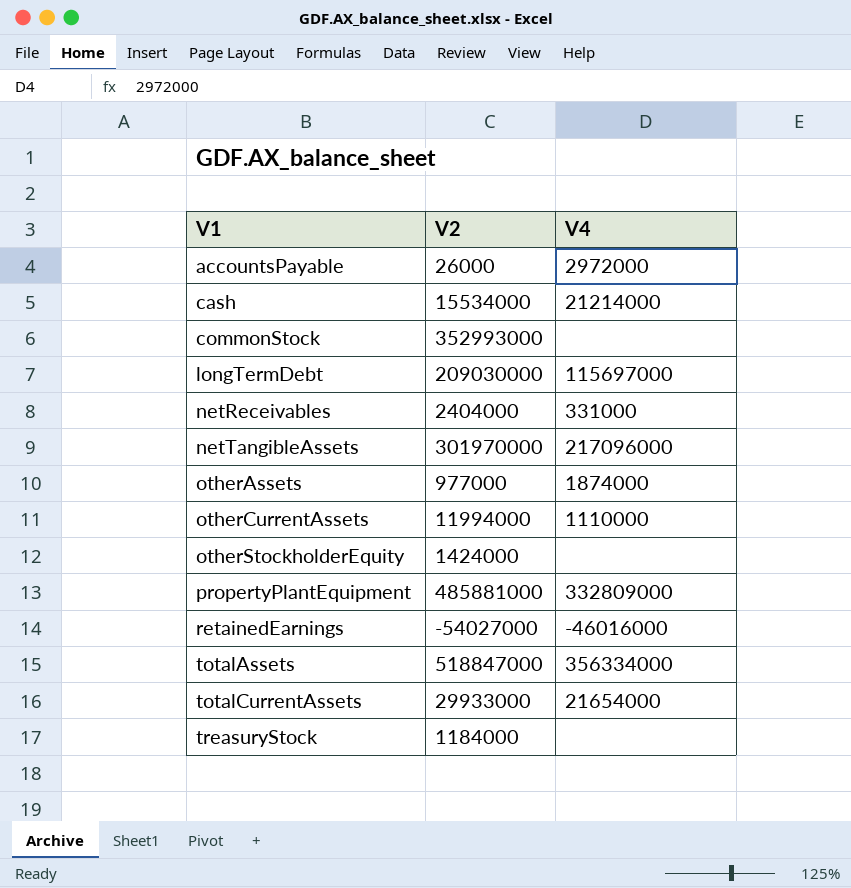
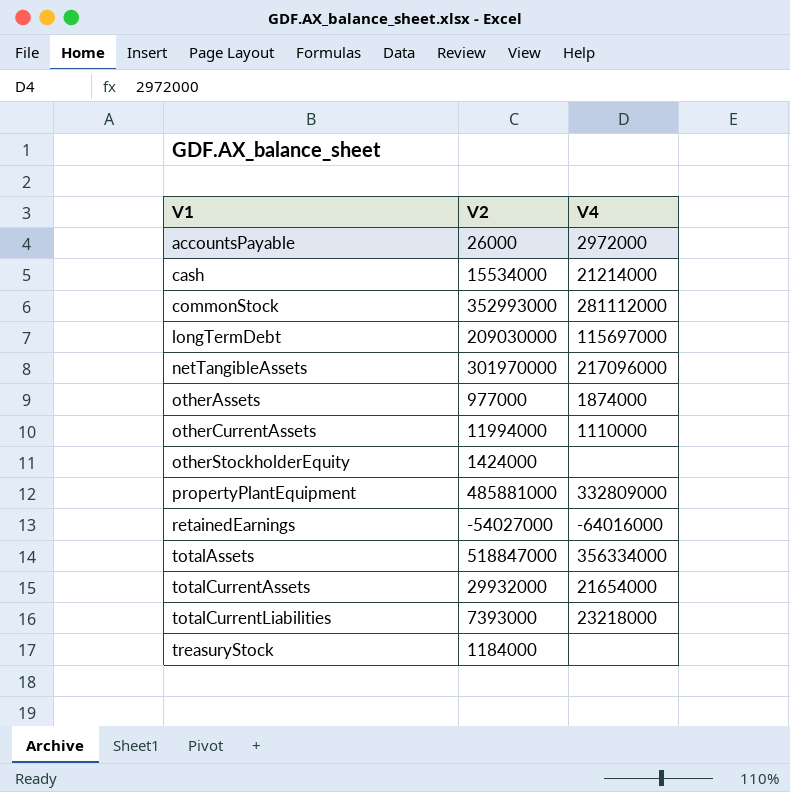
row netReceivables: 2404000 | 331000 -> none
commonStock | V4: none -> 281112000
retainedEarnings | V4: -46016000 -> -64016000
totalCurrentAssets | V2: 29933000 -> 29932000
row totalCurrentLiabilities: none -> 7393000 | 23218000

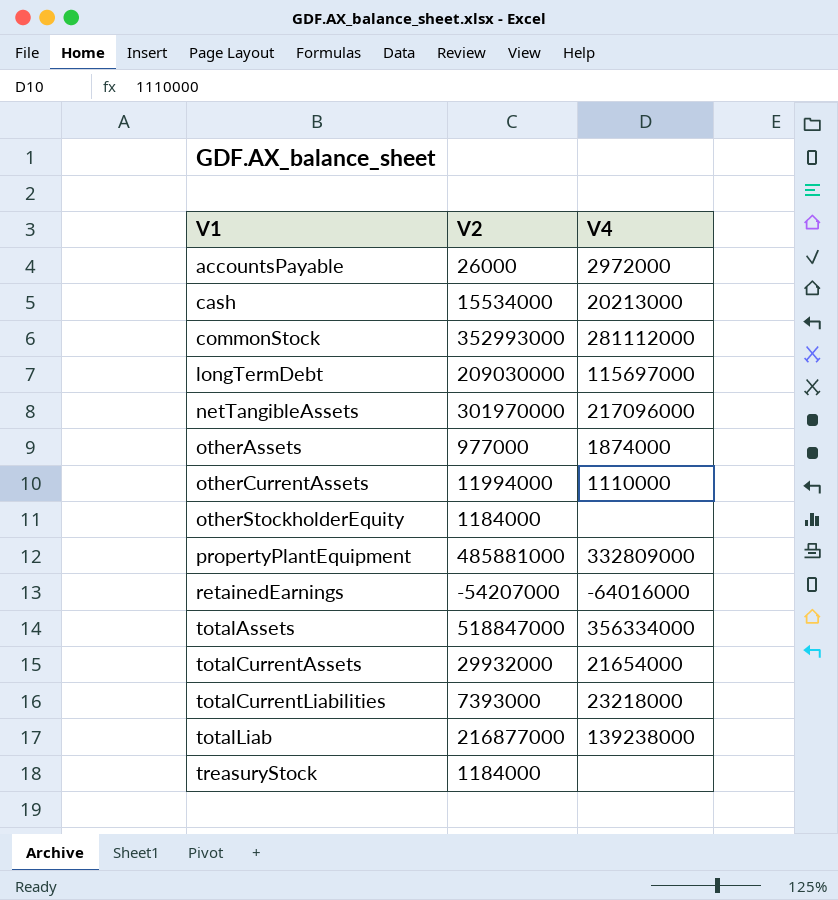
cash | V4: 21214000 -> 20213000
otherStockholderEquity | V2: 1424000 -> 1184000
retainedEarnings | V2: -54027000 -> -54207000
row totalLiab: none -> 216877000 | 139238000

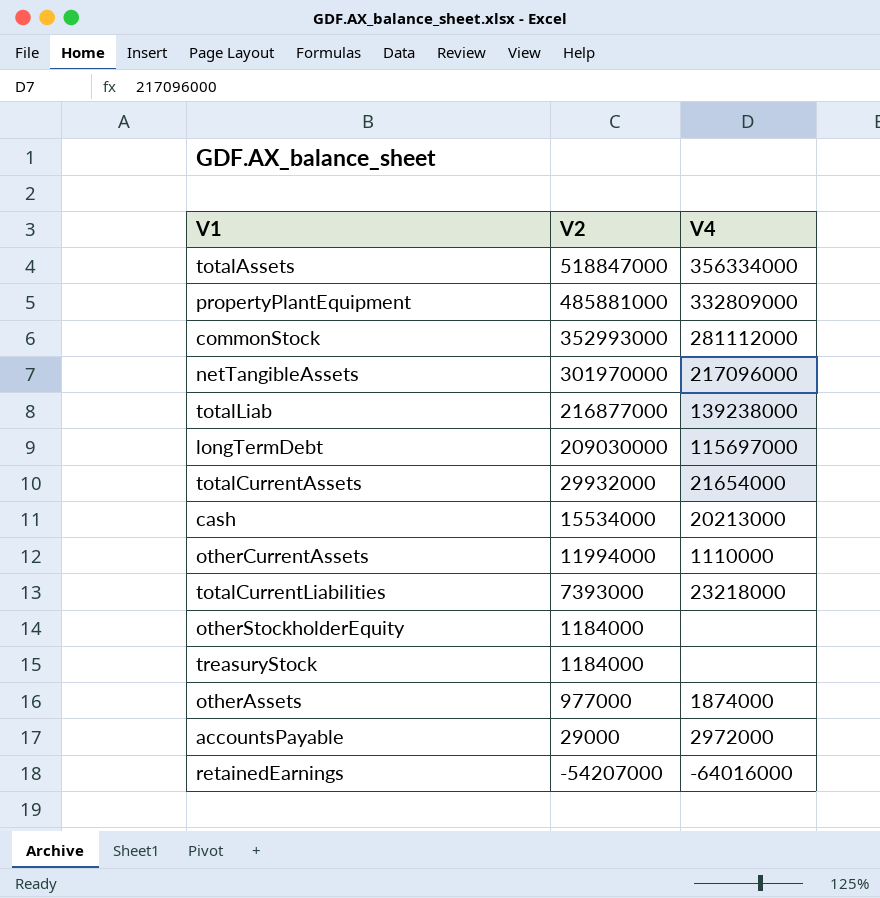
row order: V1 ascending -> V2 descending
accountsPayable | V2: 26000 -> 29000

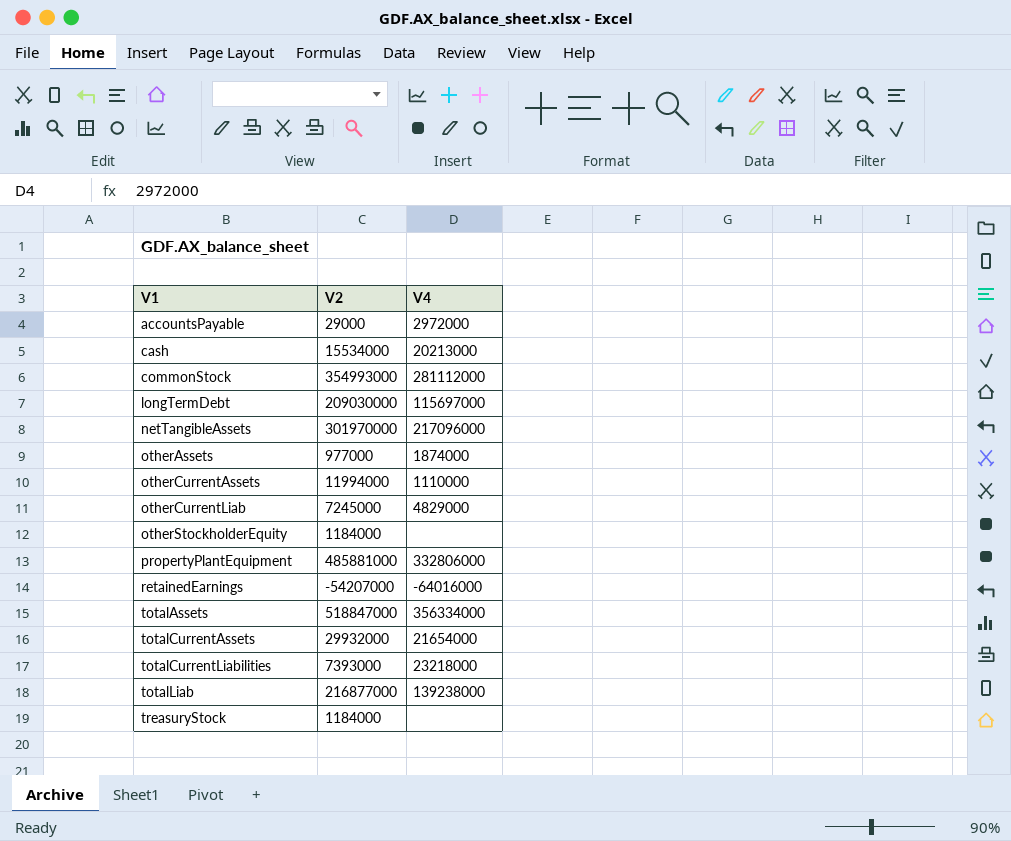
row order: V2 descending -> V1 ascending
commonStock | V2: 352993000 -> 354993000
row otherCurrentLiab: none -> 7245000 | 4829000
propertyPlantEquipment | V4: 332809000 -> 332806000

